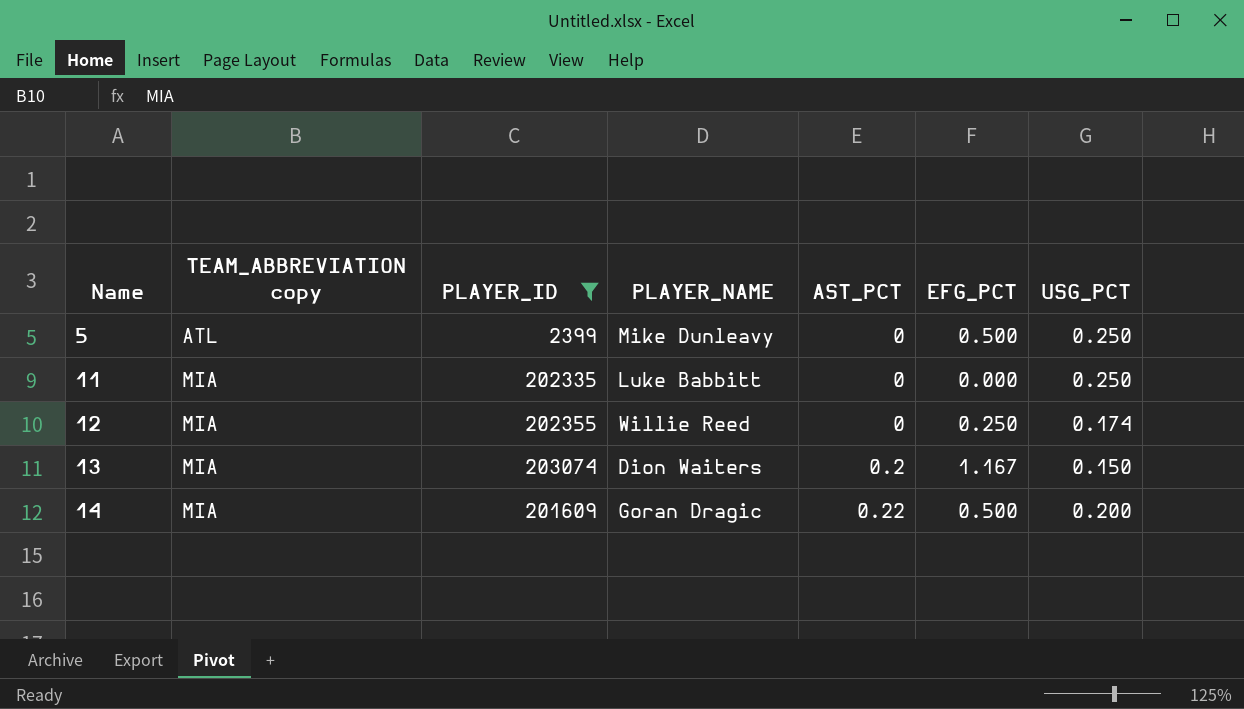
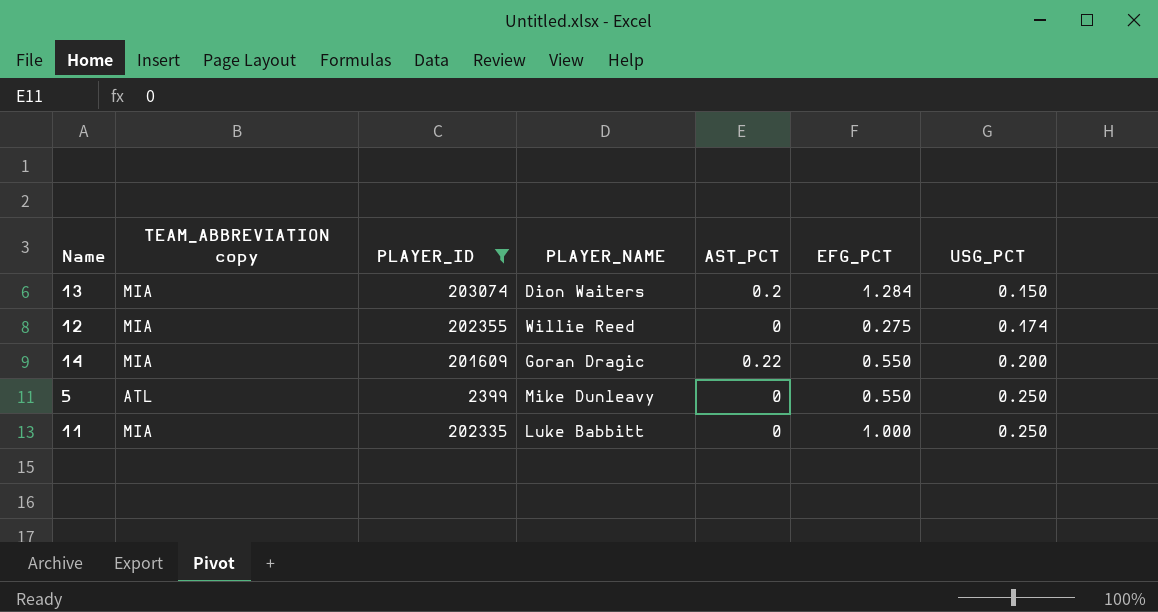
row order: Name ascending -> USG_PCT ascending
13 | EFG_PCT: 1.167 -> 1.284
12 | EFG_PCT: 0.250 -> 0.275
14 | EFG_PCT: 0.500 -> 0.550
5 | EFG_PCT: 0.500 -> 0.550
11 | EFG_PCT: 0.000 -> 1.000

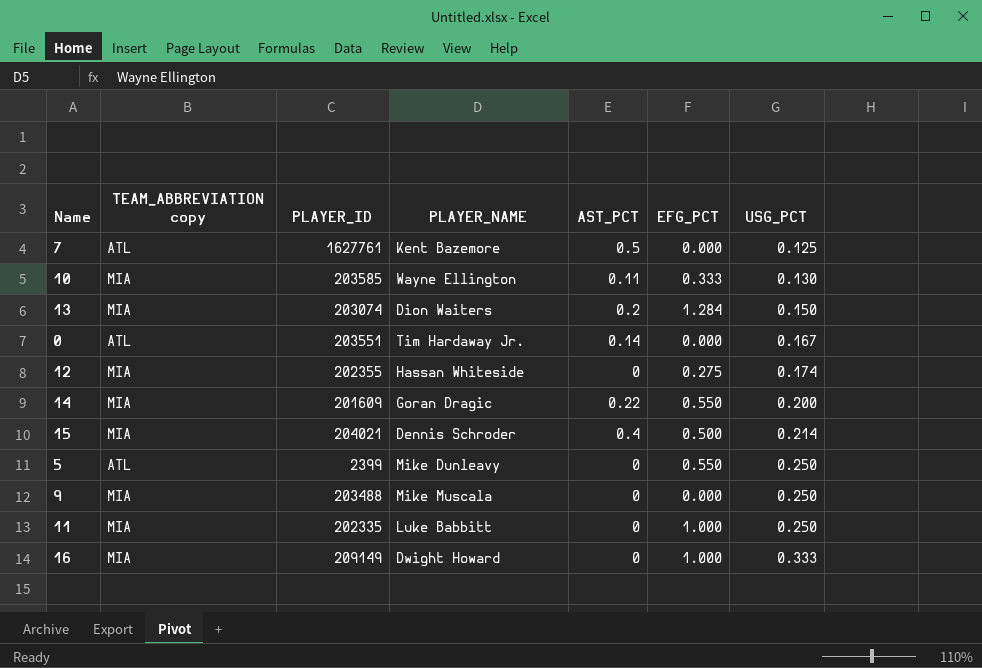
filter: PLAYER_ID <= 203074 -> none
12 | PLAYER_NAME: Willie Reed -> Hassan Whiteside

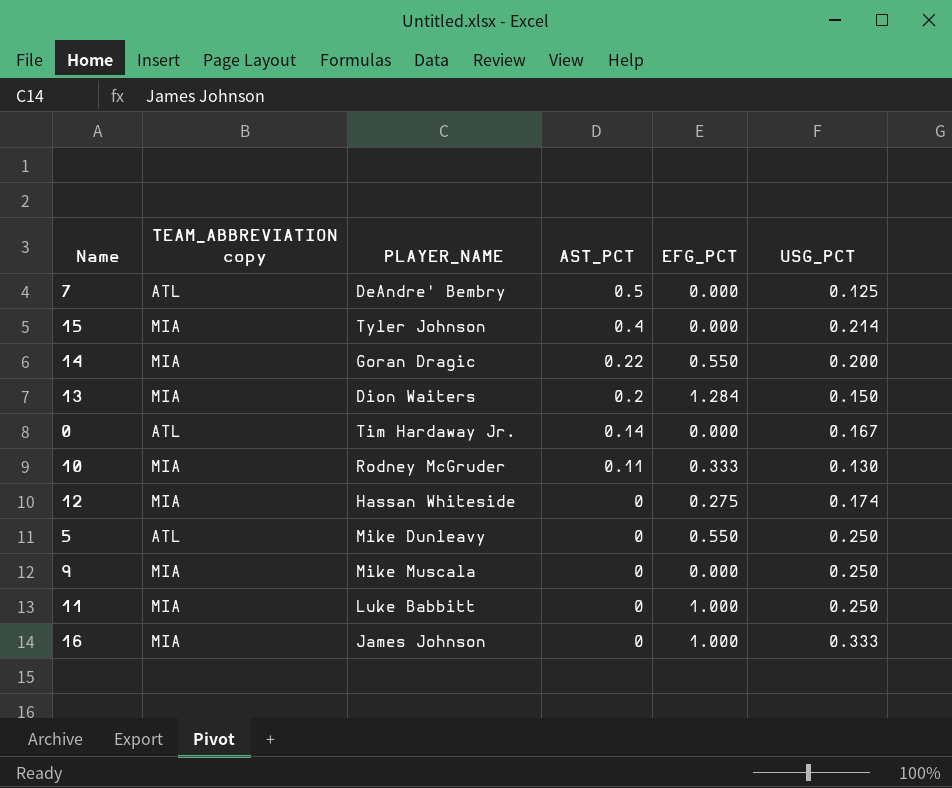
row order: USG_PCT ascending -> AST_PCT descending
column PLAYER_ID | position: 3 -> none
7 | PLAYER_NAME: Kent Bazemore -> DeAndre' Bembry
15 | PLAYER_NAME: Dennis Schroder -> Tyler Johnson
15 | EFG_PCT: 0.500 -> 0.000
10 | PLAYER_NAME: Wayne Ellington -> Rodney McGruder
16 | PLAYER_NAME: Dwight Howard -> James Johnson

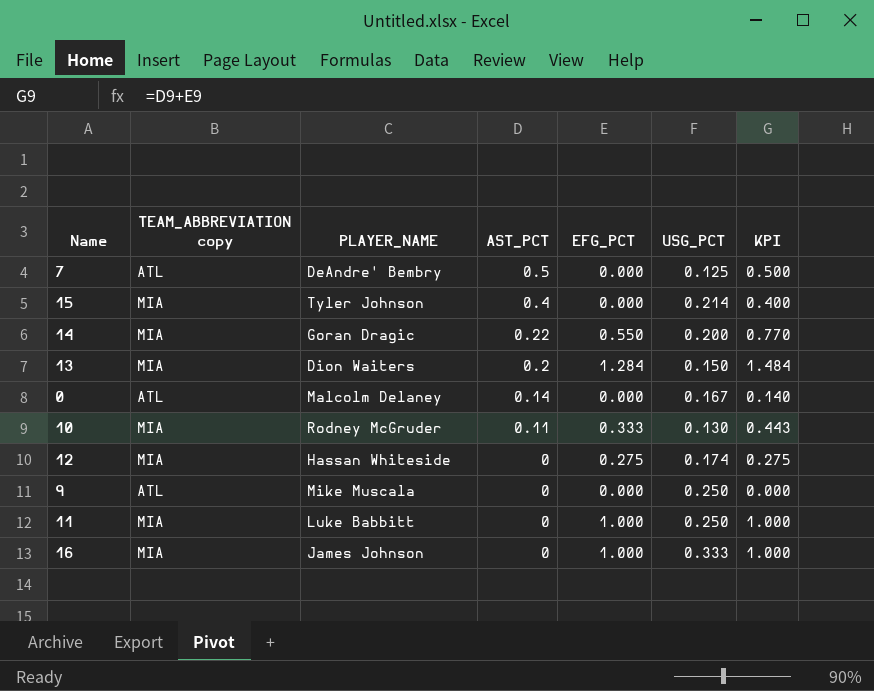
column KPI | formula: none -> [AST_PCT] + [EFG_PCT]
row 5: ATL | Mike Dunleavy | 0 | 0.550 | 0.250 -> none
0 | PLAYER_NAME: Tim Hardaway Jr. -> Malcolm Delaney
9 | TEAM_ABBREVIATION copy: MIA -> ATL

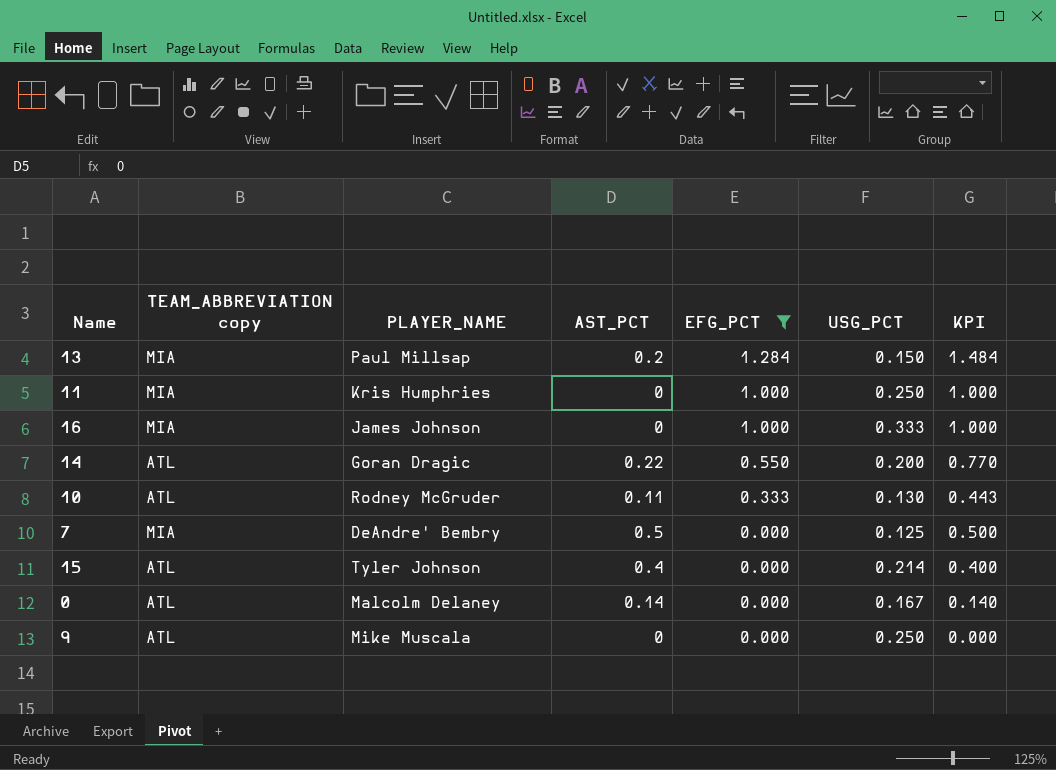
filter: none -> EFG_PCT != 0.275
row order: AST_PCT descending -> EFG_PCT descending
13 | PLAYER_NAME: Dion Waiters -> Paul Millsap
11 | PLAYER_NAME: Luke Babbitt -> Kris Humphries
14 | TEAM_ABBREVIATION copy: MIA -> ATL
10 | TEAM_ABBREVIATION copy: MIA -> ATL
7 | TEAM_ABBREVIATION copy: ATL -> MIA
15 | TEAM_ABBREVIATION copy: MIA -> ATL

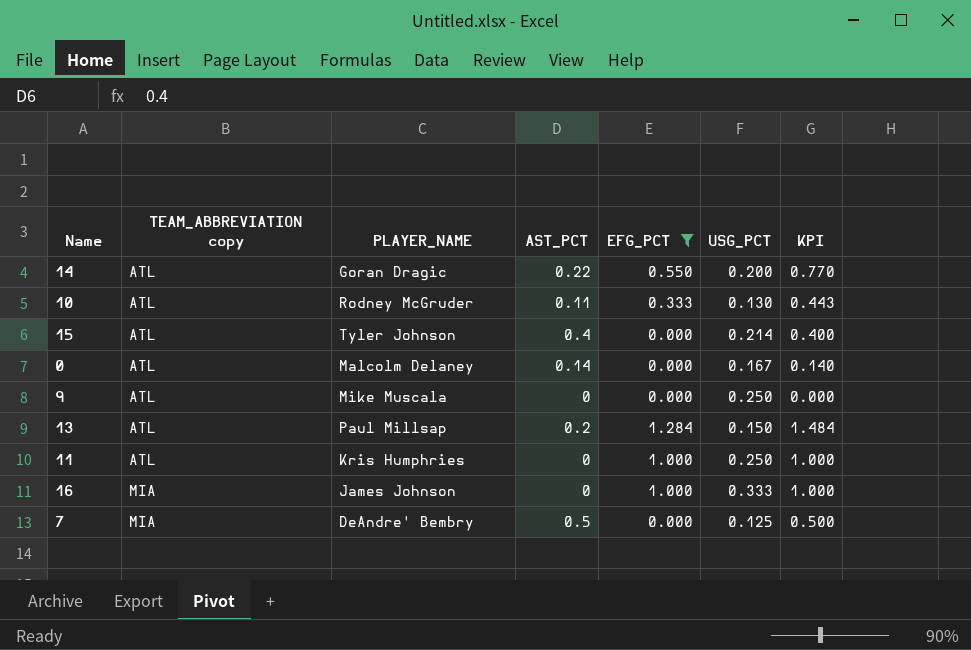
row order: EFG_PCT descending -> TEAM_ABBREVIATION copy ascending
13 | TEAM_ABBREVIATION copy: MIA -> ATL
11 | TEAM_ABBREVIATION copy: MIA -> ATL

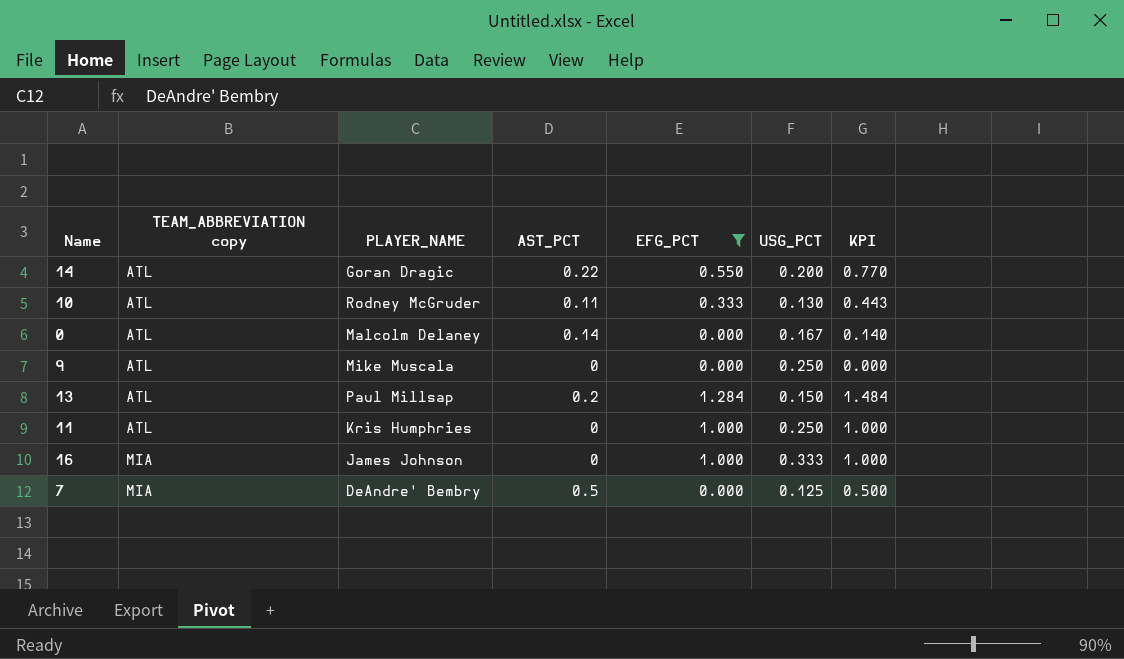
row 15: ATL | Tyler Johnson | 0.4 | 0.000 | 0.214 | 0.400 -> none

